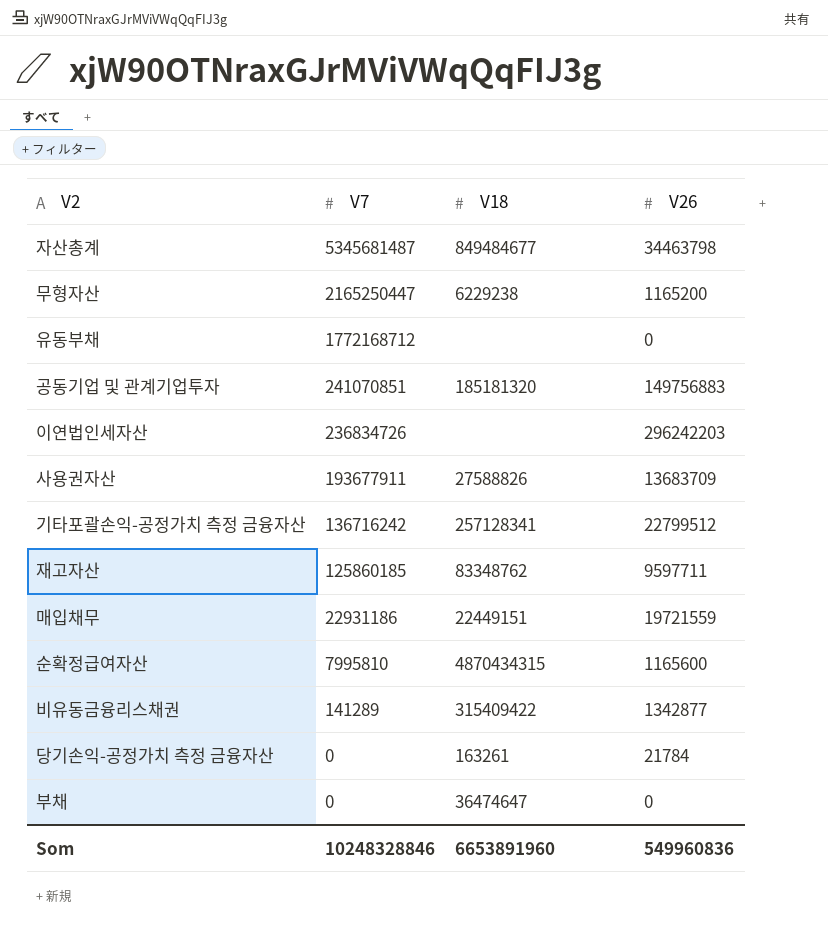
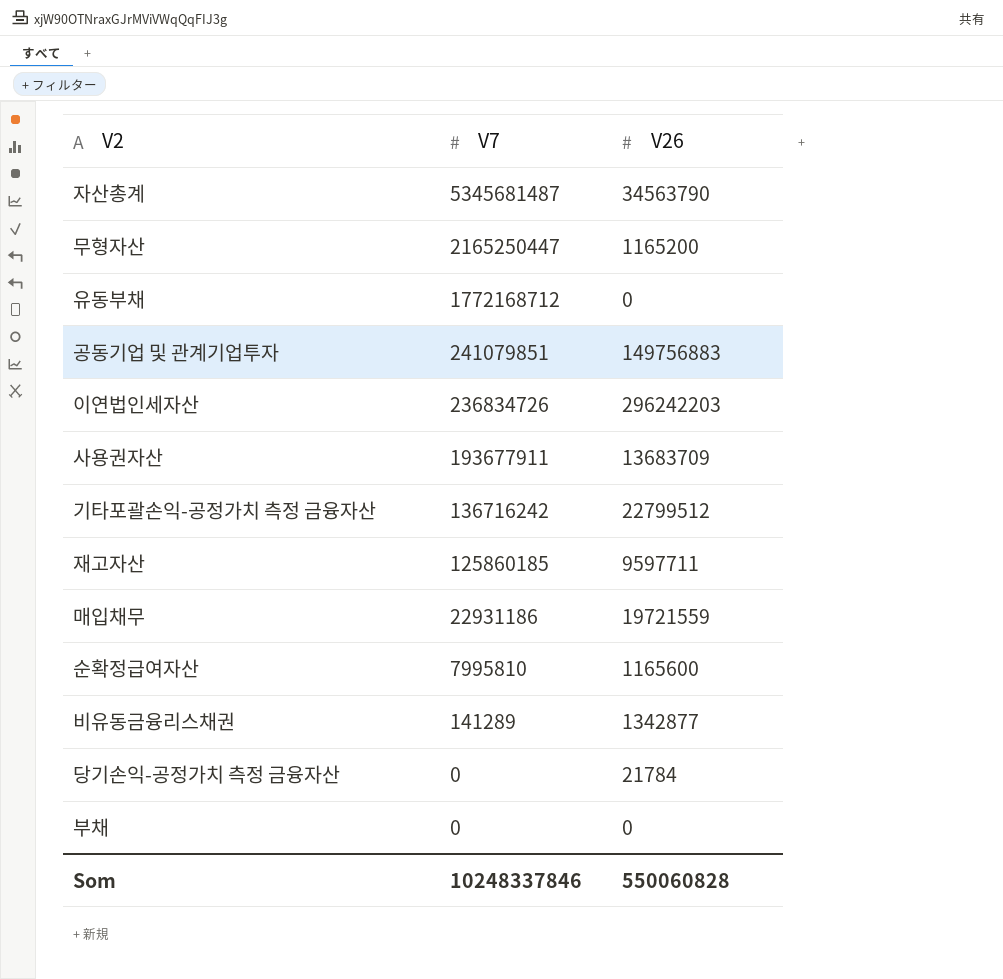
column V18 | position: 3 -> none
자산총계 | V26: 34463798 -> 34563790
공동기업 및 관계기업투자 | V7: 241070851 -> 241079851
Som | V7: 10248328846 -> 10248337846
Som | V26: 549960836 -> 550060828

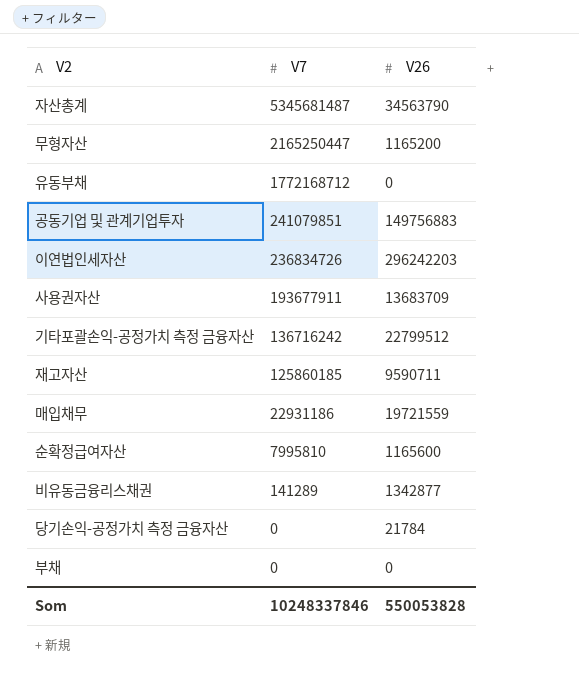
재고자산 | V26: 9597711 -> 9590711
Som | V26: 550060828 -> 550053828

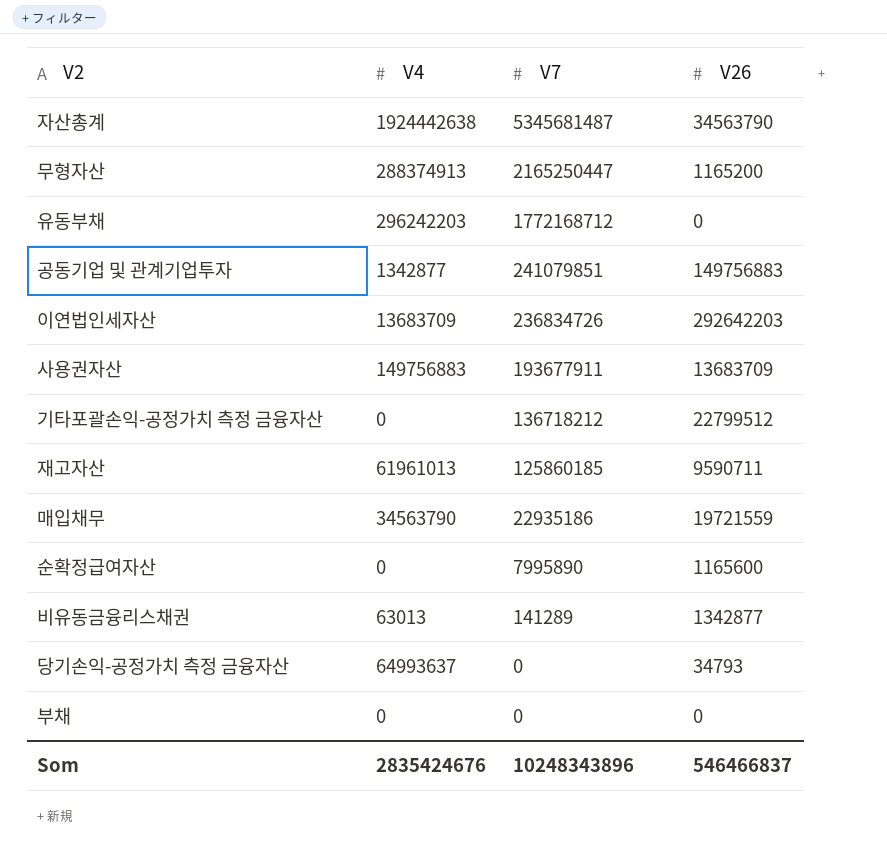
column V4 | position: none -> 2
이연법인세자산 | V26: 296242203 -> 292642203
기타포괄손익-공정가치 측정 금융자산 | V7: 136716242 -> 136718212
매입채무 | V7: 22931186 -> 22935186
순확정급여자산 | V7: 7995810 -> 7995890
당기손익-공정가치 측정 금융자산 | V26: 21784 -> 34793
Som | V7: 10248337846 -> 10248343896
Som | V26: 550053828 -> 546466837

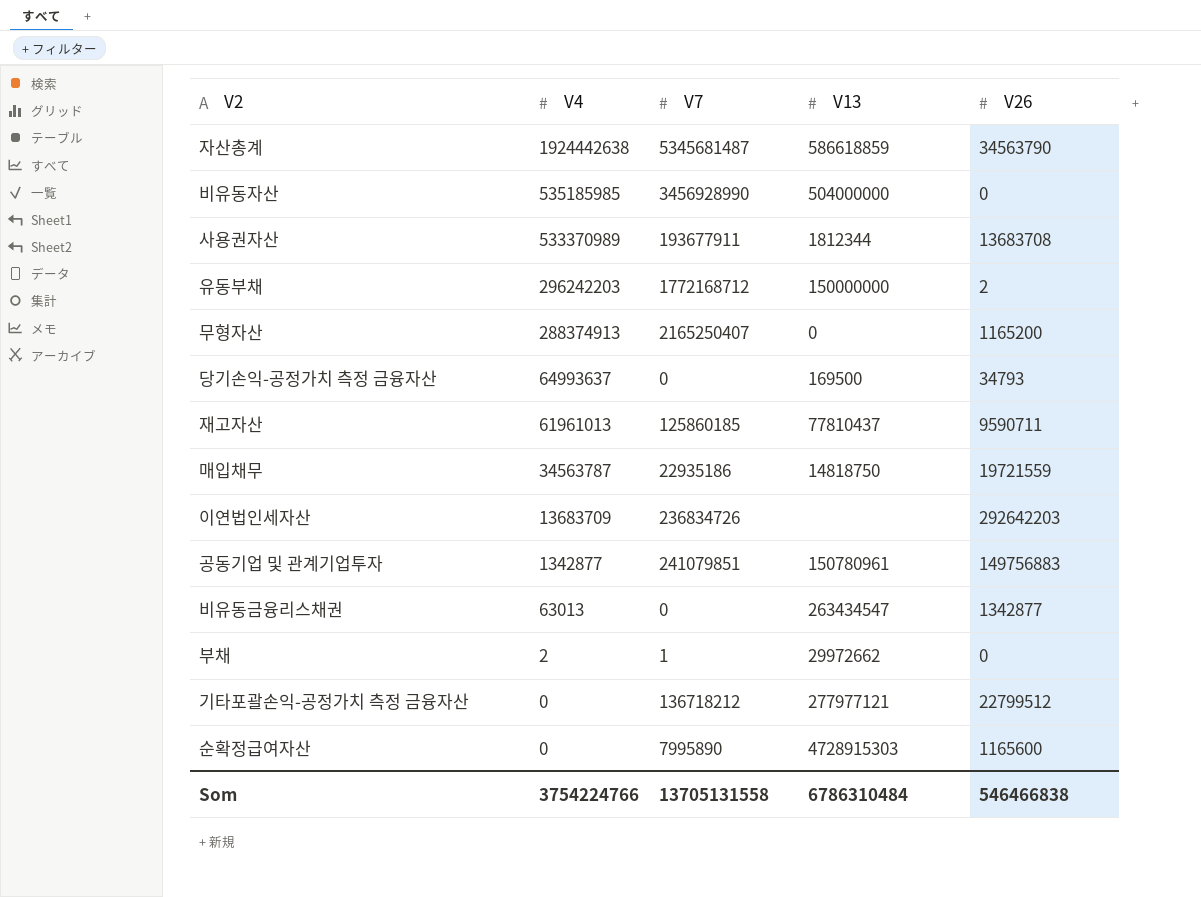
row order: V7 descending -> V4 descending
column V13 | position: none -> 4
row 비유동자산: none -> 535185985 | 3456928990 | 504000000 | 0
사용권자산 | V4: 149756883 -> 533370989
사용권자산 | V26: 13683709 -> 13683708
유동부채 | V26: 0 -> 2
무형자산 | V7: 2165250447 -> 2165250407
매입채무 | V4: 34563790 -> 34563787
비유동금융리스채권 | V7: 141289 -> 0
부채 | V4: 0 -> 2
부채 | V7: 0 -> 1
Som | V4: 2835424676 -> 3754224766
Som | V7: 10248343896 -> 13705131558
Som | V26: 546466837 -> 546466838

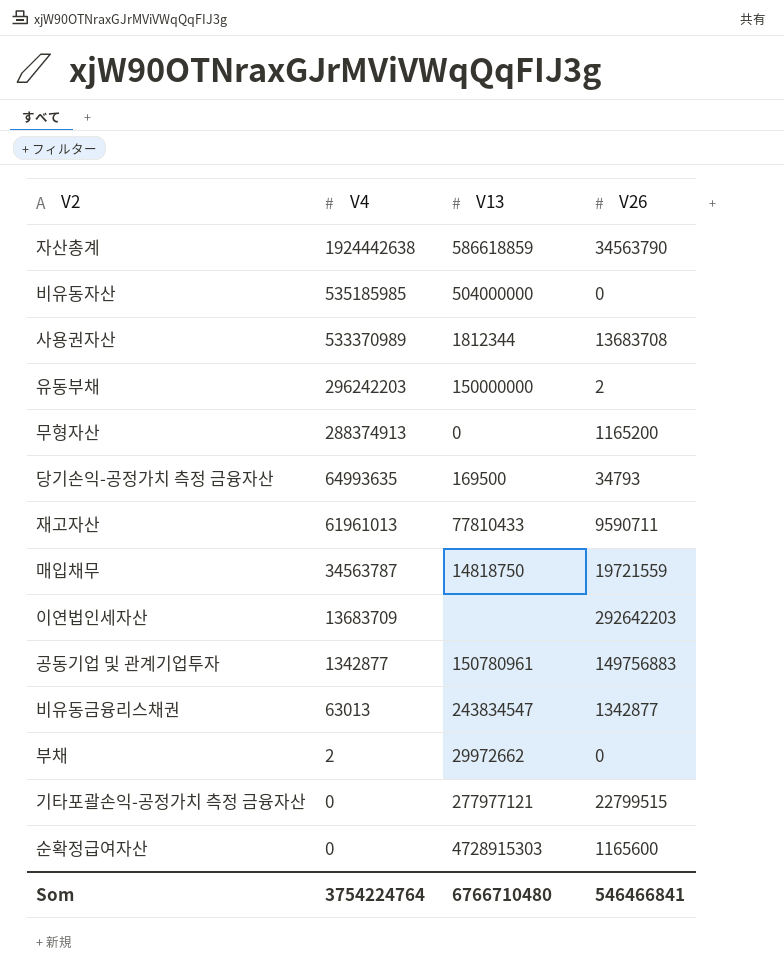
column V7 | position: 3 -> none
당기손익-공정가치 측정 금융자산 | V4: 64993637 -> 64993635
재고자산 | V13: 77810437 -> 77810433
비유동금융리스채권 | V13: 263434547 -> 243834547
기타포괄손익-공정가치 측정 금융자산 | V26: 22799512 -> 22799515
Som | V4: 3754224766 -> 3754224764
Som | V13: 6786310484 -> 6766710480
Som | V26: 546466838 -> 546466841

